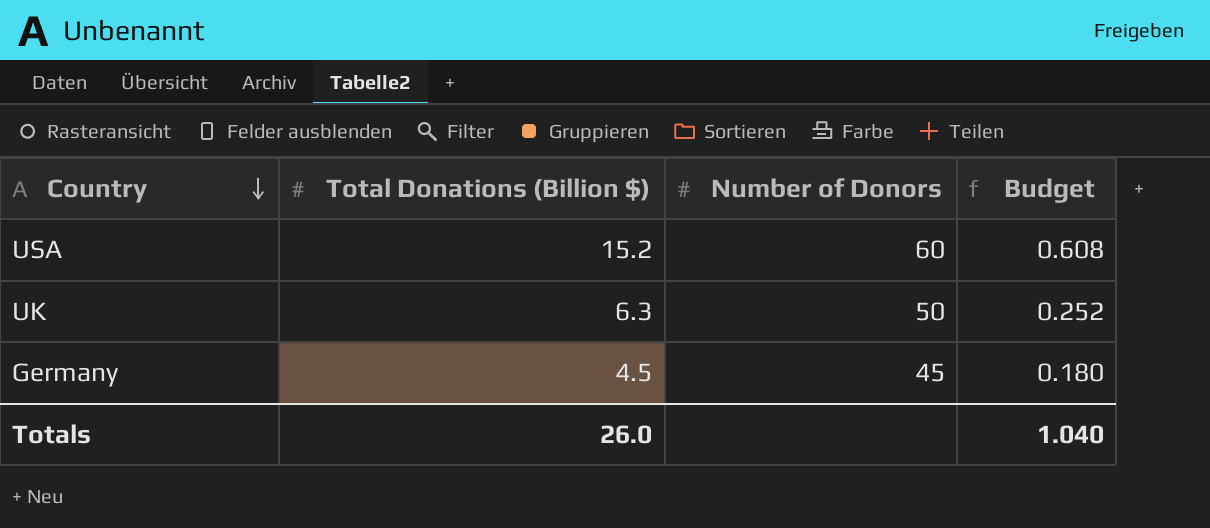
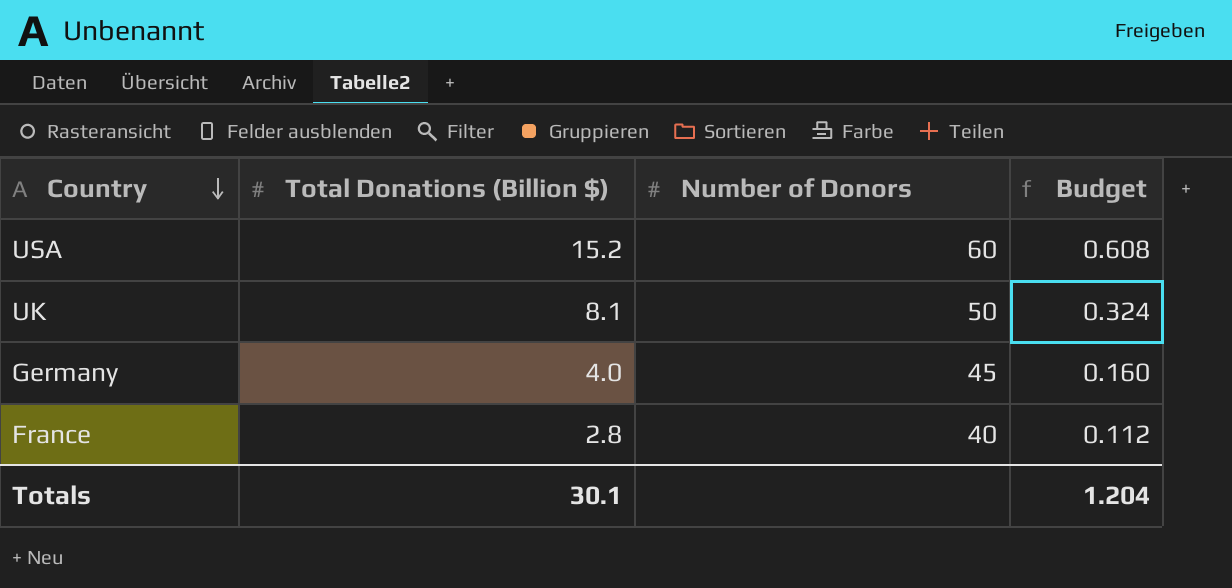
UK | Total Donations (Billion $): 6.3 -> 8.1
UK | Budget: 0.252 -> 0.324
Germany | Total Donations (Billion $): 4.5 -> 4.0
Germany | Budget: 0.180 -> 0.160
row France: none -> 2.8 | 40 | 0.112
Totals | Total Donations (Billion $): 26.0 -> 30.1
Totals | Budget: 1.040 -> 1.204

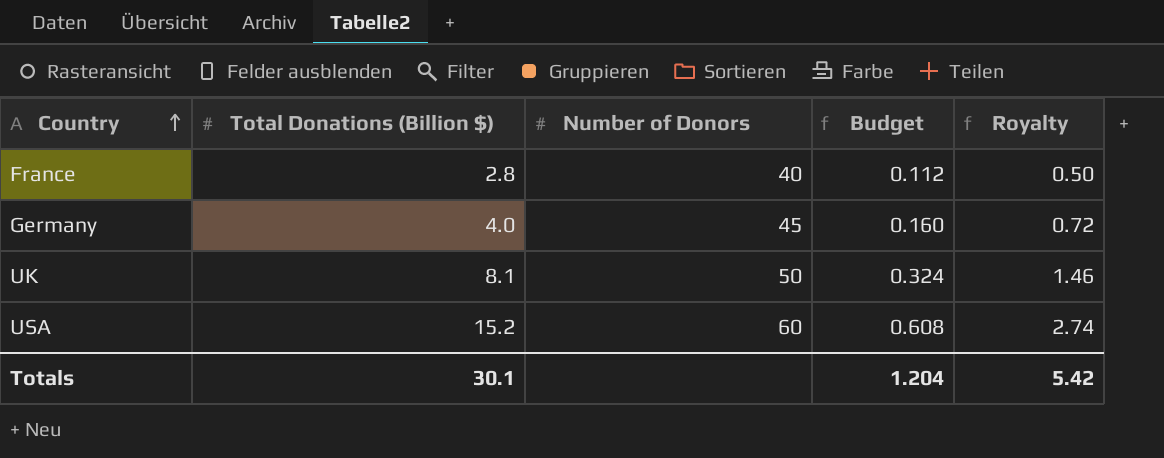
row order: Country descending -> Country ascending
column Royalty | formula: none -> [Total Donations (Billion $)] * 0.18

